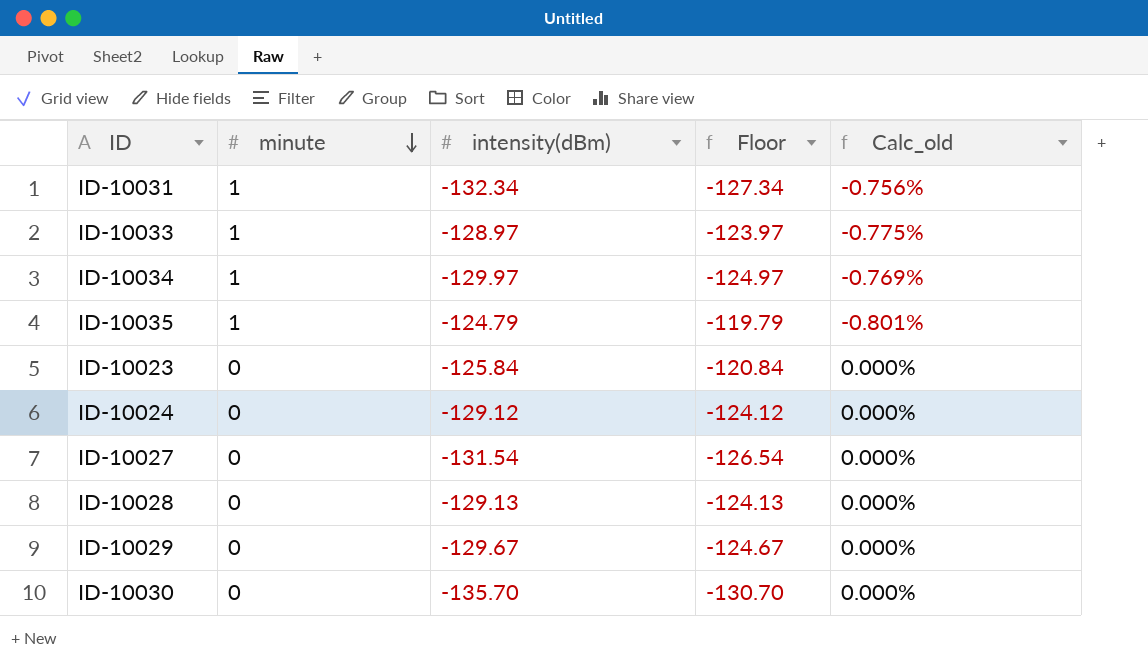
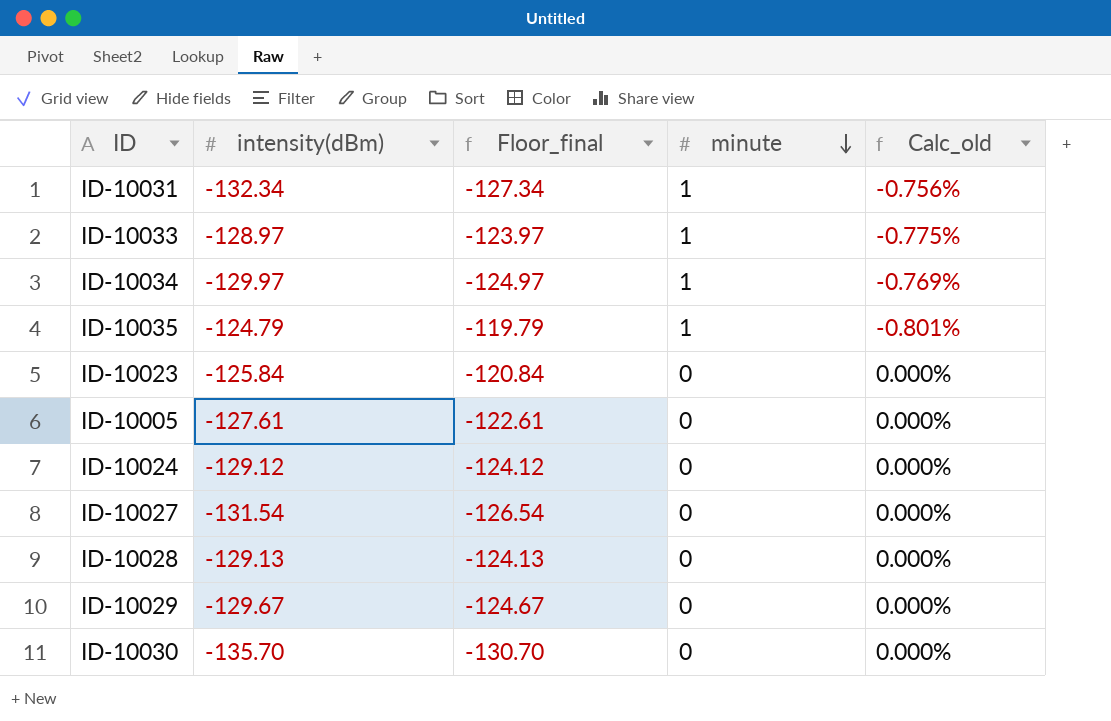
column name: Floor -> Floor_final
column minute | position: 2 -> 4
row ID-10005: none -> -127.61 | -122.61 | 0 | 0.000%

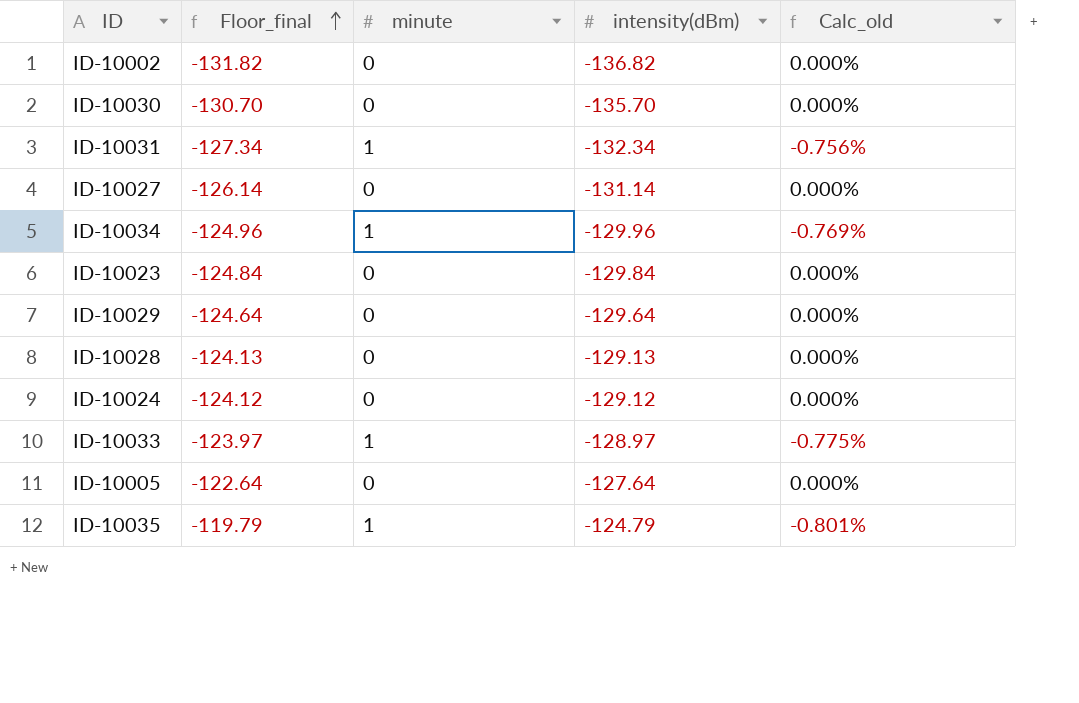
row order: minute descending -> Floor_final ascending
column intensity(dBm) | position: 2 -> 4
row ID-10002: none -> -131.82 | 0 | -136.82 | 0.000%
ID-10027 | Floor_final: -126.54 -> -126.14
ID-10027 | intensity(dBm): -131.54 -> -131.14
ID-10034 | Floor_final: -124.97 -> -124.96
ID-10034 | intensity(dBm): -129.97 -> -129.96
ID-10023 | Floor_final: -120.84 -> -124.84
ID-10023 | intensity(dBm): -125.84 -> -129.84
ID-10029 | Floor_final: -124.67 -> -124.64
ID-10029 | intensity(dBm): -129.67 -> -129.64
ID-10005 | Floor_final: -122.61 -> -122.64
ID-10005 | intensity(dBm): -127.61 -> -127.64

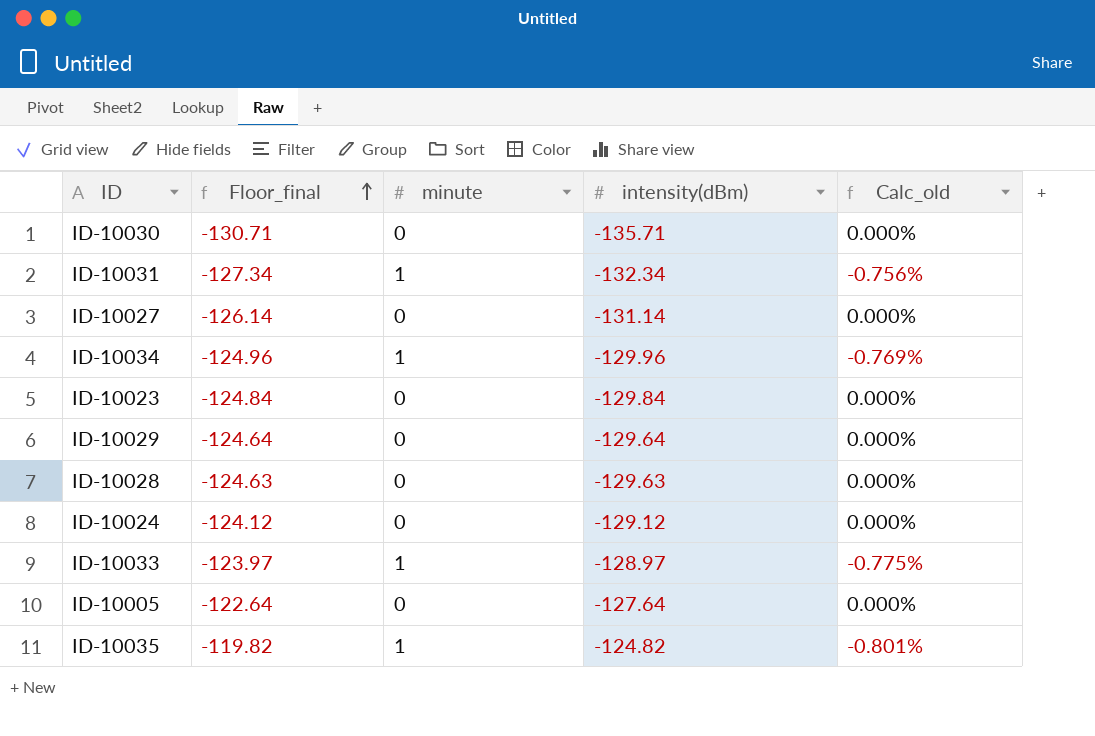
row ID-10002: -131.82 | 0 | -136.82 | 0.000% -> none
ID-10030 | Floor_final: -130.70 -> -130.71
ID-10030 | intensity(dBm): -135.70 -> -135.71
ID-10028 | Floor_final: -124.13 -> -124.63
ID-10028 | intensity(dBm): -129.13 -> -129.63
ID-10035 | Floor_final: -119.79 -> -119.82
ID-10035 | intensity(dBm): -124.79 -> -124.82

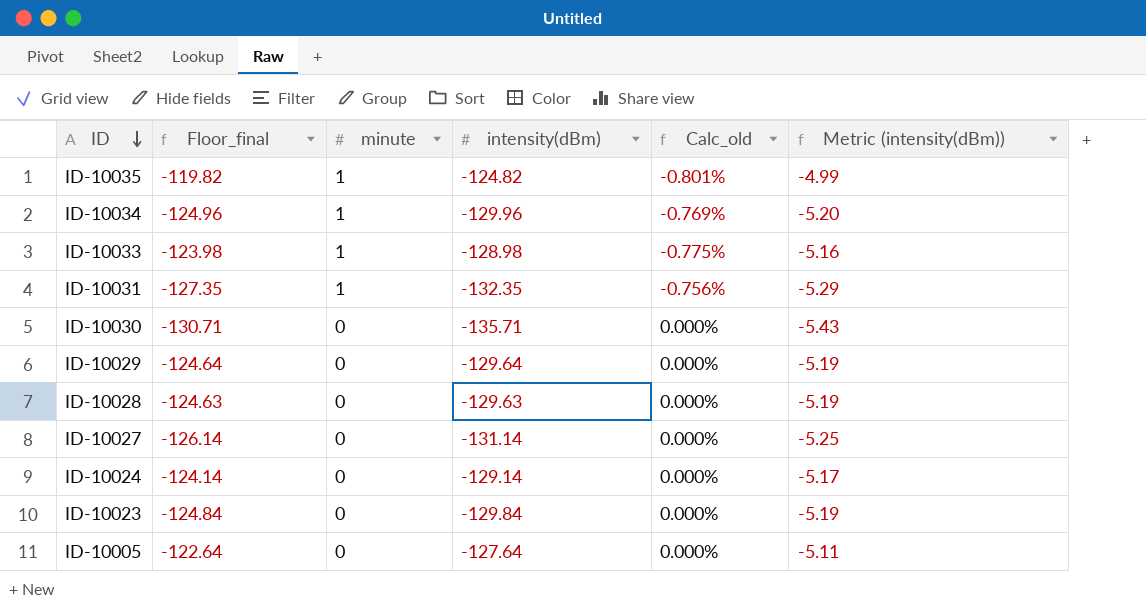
row order: Floor_final ascending -> ID descending
column Metric (intensity(dBm)) | formula: none -> [intensity(dBm)] * 0.04
ID-10033 | Floor_final: -123.97 -> -123.98
ID-10033 | intensity(dBm): -128.97 -> -128.98
ID-10031 | Floor_final: -127.34 -> -127.35
ID-10031 | intensity(dBm): -132.34 -> -132.35
ID-10024 | Floor_final: -124.12 -> -124.14
ID-10024 | intensity(dBm): -129.12 -> -129.14

